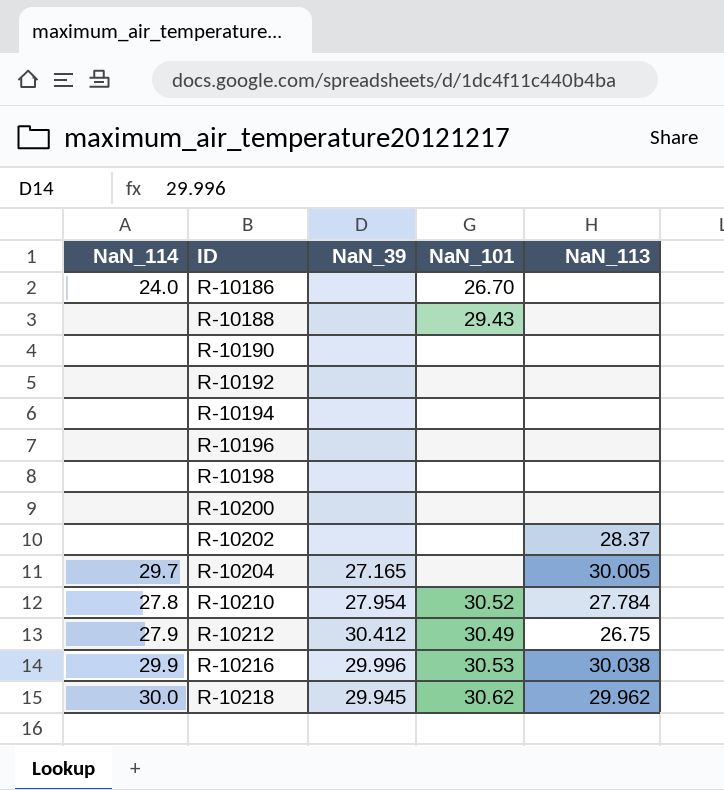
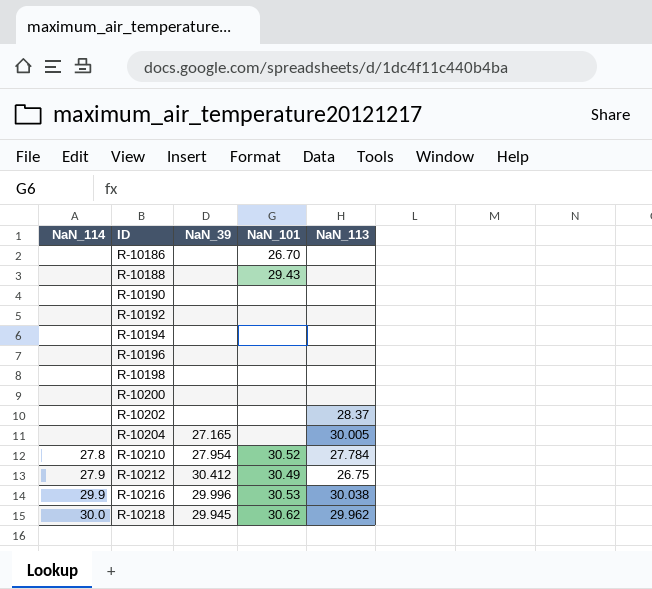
R-10186 | NaN_114: 24.0 -> none
R-10204 | NaN_114: 29.7 -> none

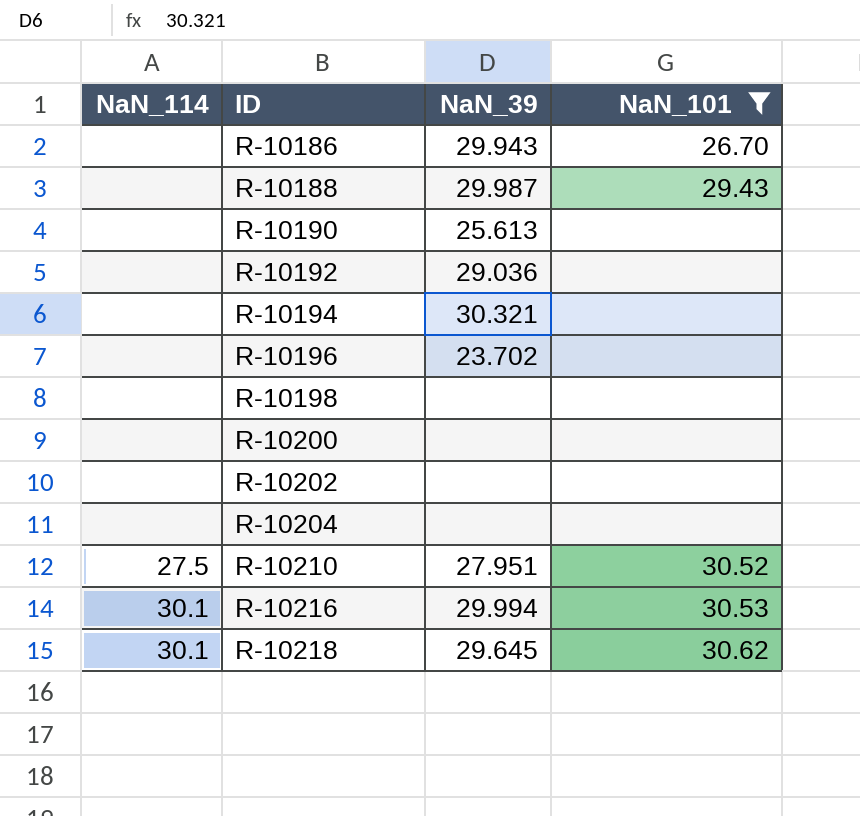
filter: none -> NaN_101 != 30.49
column NaN_113 | position: 5 -> none
R-10186 | NaN_39: none -> 29.943
R-10188 | NaN_39: none -> 29.987
R-10190 | NaN_39: none -> 25.613
R-10192 | NaN_39: none -> 29.036
R-10194 | NaN_39: none -> 30.321
R-10196 | NaN_39: none -> 23.702
R-10204 | NaN_39: 27.165 -> none
R-10210 | NaN_114: 27.8 -> 27.5
R-10210 | NaN_39: 27.954 -> 27.951
R-10216 | NaN_114: 29.9 -> 30.1
R-10216 | NaN_39: 29.996 -> 29.994
R-10218 | NaN_114: 30.0 -> 30.1
R-10218 | NaN_39: 29.945 -> 29.645

